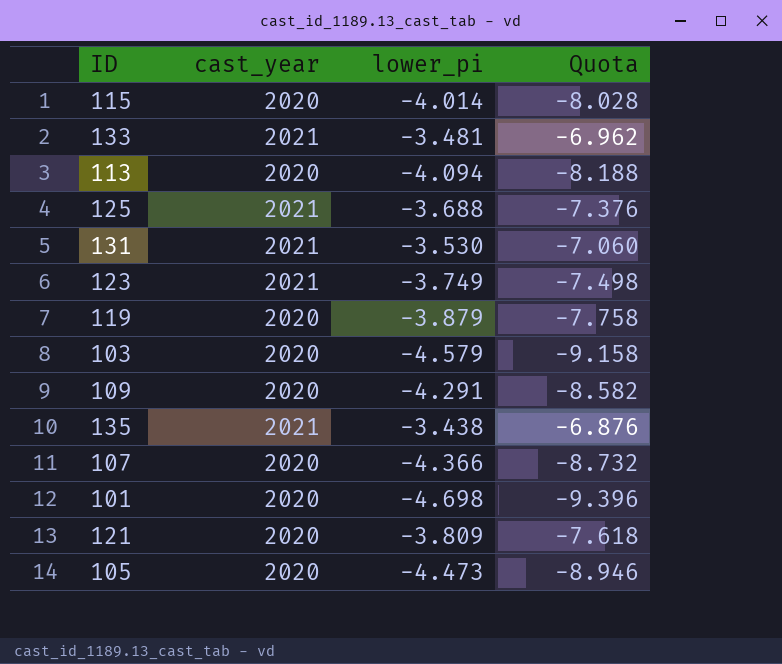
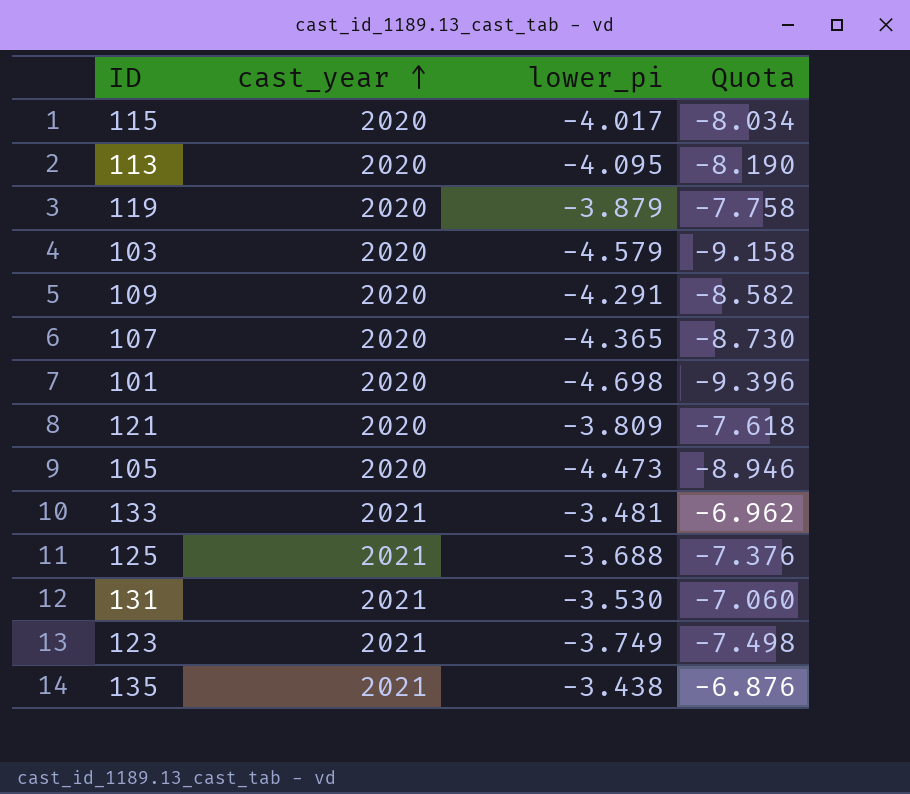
row order: none -> cast_year ascending
115 | lower_pi: -4.014 -> -4.017
115 | Quota: -8.028 -> -8.034
113 | lower_pi: -4.094 -> -4.095
113 | Quota: -8.188 -> -8.190
107 | lower_pi: -4.366 -> -4.365
107 | Quota: -8.732 -> -8.730

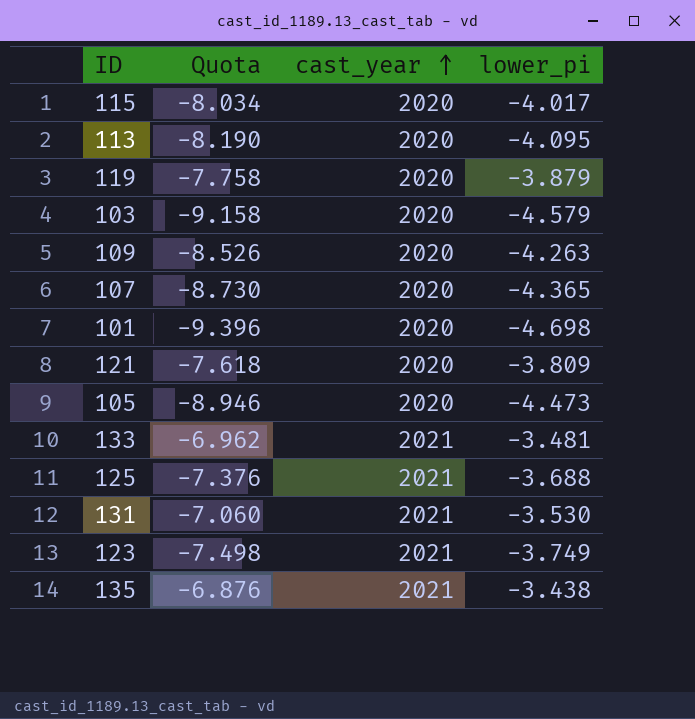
column Quota | position: 4 -> 2
109 | Quota: -8.582 -> -8.526
109 | lower_pi: -4.291 -> -4.263

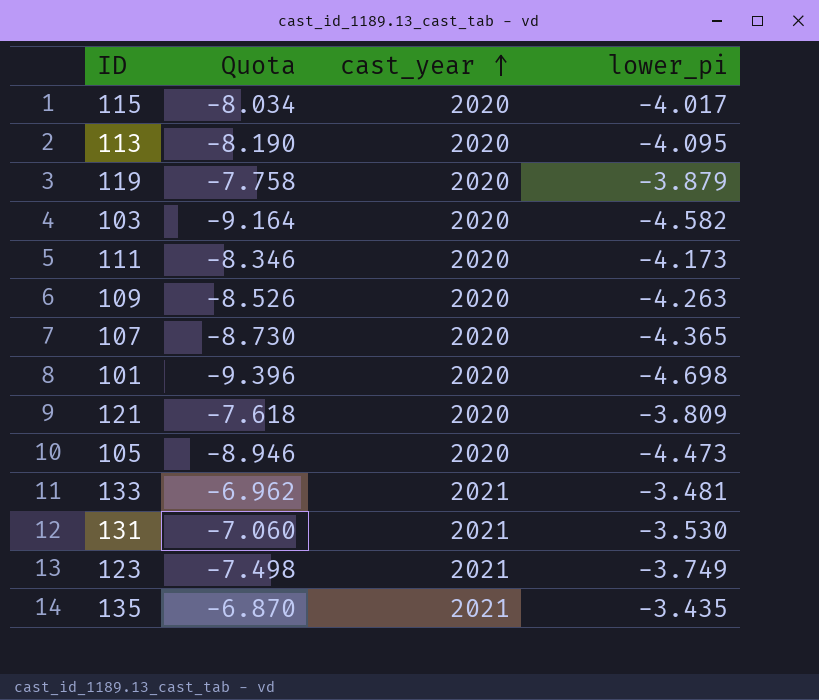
row 125: -7.376 | 2021 | -3.688 -> none
103 | Quota: -9.158 -> -9.164
103 | lower_pi: -4.579 -> -4.582
row 111: none -> -8.346 | 2020 | -4.173
135 | Quota: -6.876 -> -6.870
135 | lower_pi: -3.438 -> -3.435

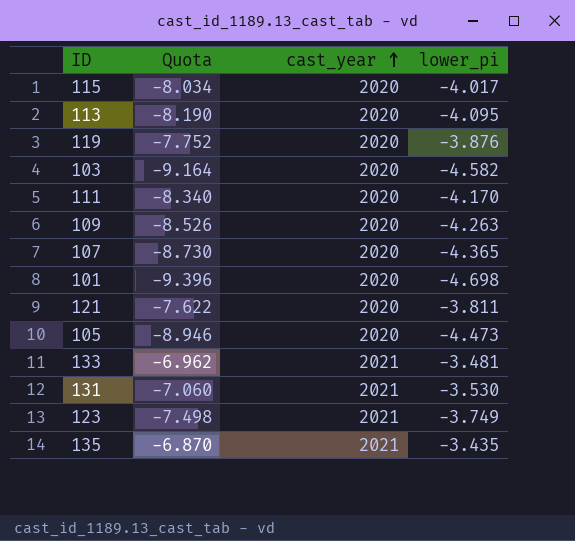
119 | Quota: -7.758 -> -7.752
119 | lower_pi: -3.879 -> -3.876
111 | Quota: -8.346 -> -8.340
111 | lower_pi: -4.173 -> -4.170
121 | Quota: -7.618 -> -7.622
121 | lower_pi: -3.809 -> -3.811

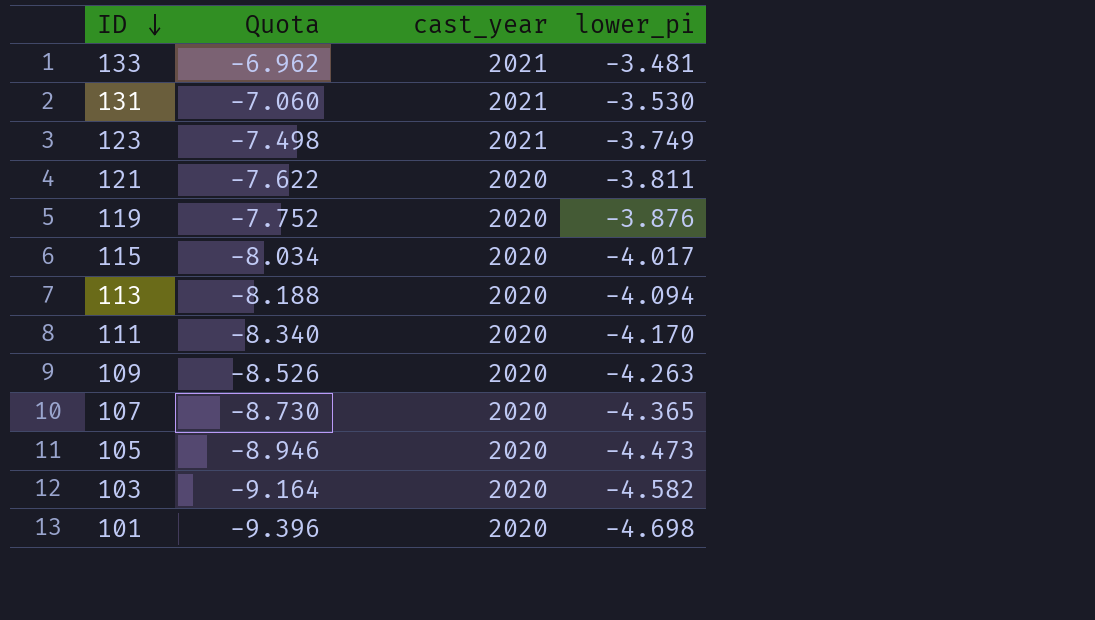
row order: cast_year ascending -> ID descending
row 135: -6.870 | 2021 | -3.435 -> none
113 | Quota: -8.190 -> -8.188
113 | lower_pi: -4.095 -> -4.094

